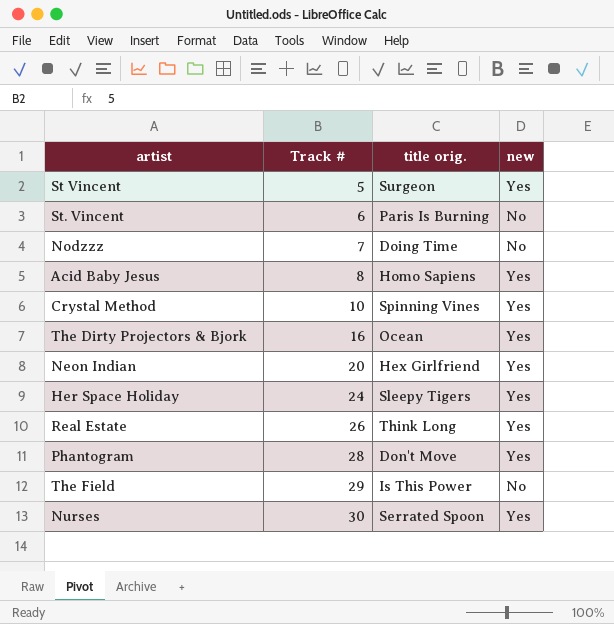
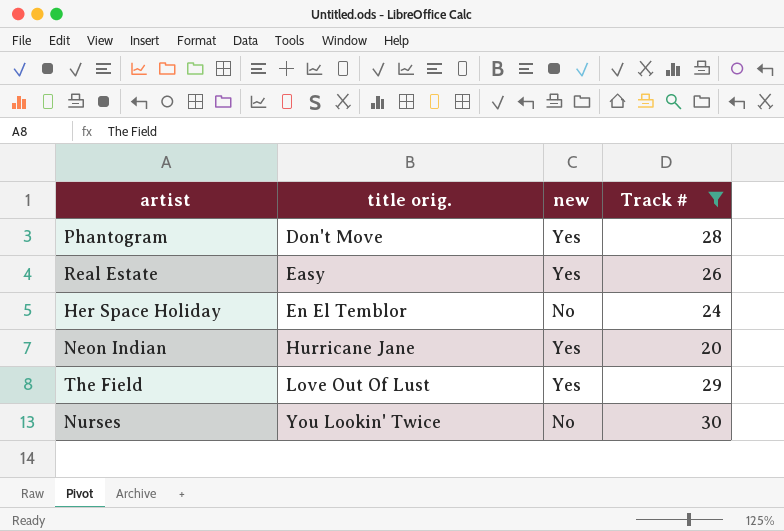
filter: none -> Track # >= 20
row order: Track # ascending -> title orig. ascending
column Track # | position: 2 -> 4
Real Estate | title orig.: Think Long -> Easy
Her Space Holiday | title orig.: Sleepy Tigers -> En El Temblor
Her Space Holiday | new: Yes -> No
Neon Indian | title orig.: Hex Girlfriend -> Hurricane Jane
The Field | title orig.: Is This Power -> Love Out Of Lust
The Field | new: No -> Yes
Nurses | title orig.: Serrated Spoon -> You Lookin' Twice
Nurses | new: Yes -> No

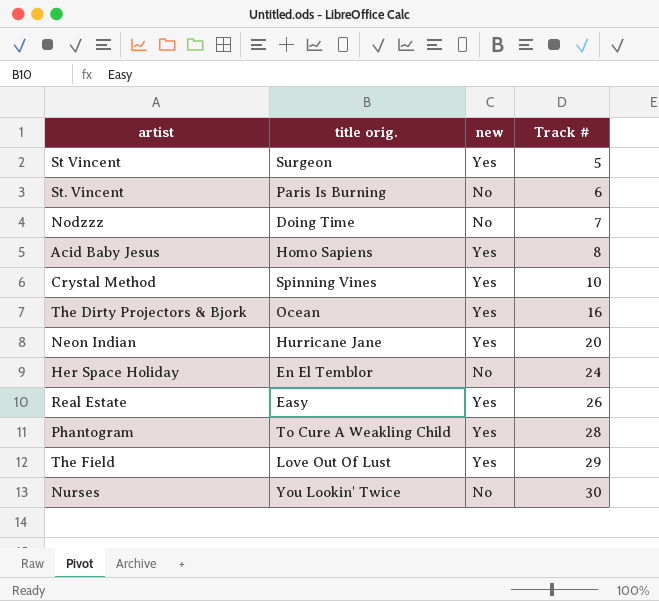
filter: Track # >= 20 -> none
row order: title orig. ascending -> Track # ascending
Phantogram | title orig.: Don't Move -> To Cure A Weakling Child

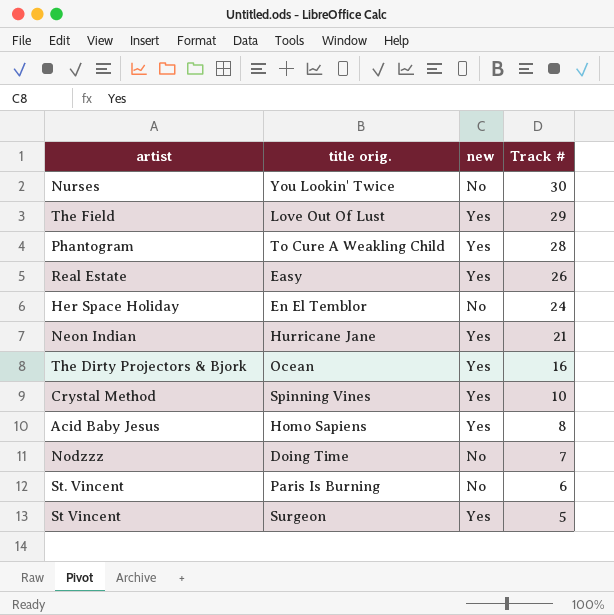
row order: Track # ascending -> Track # descending
Neon Indian | Track #: 20 -> 21

